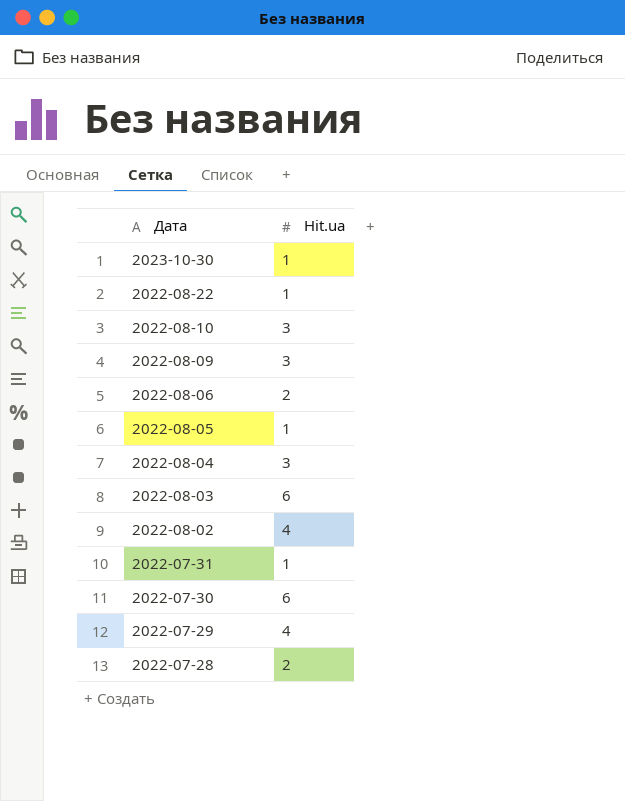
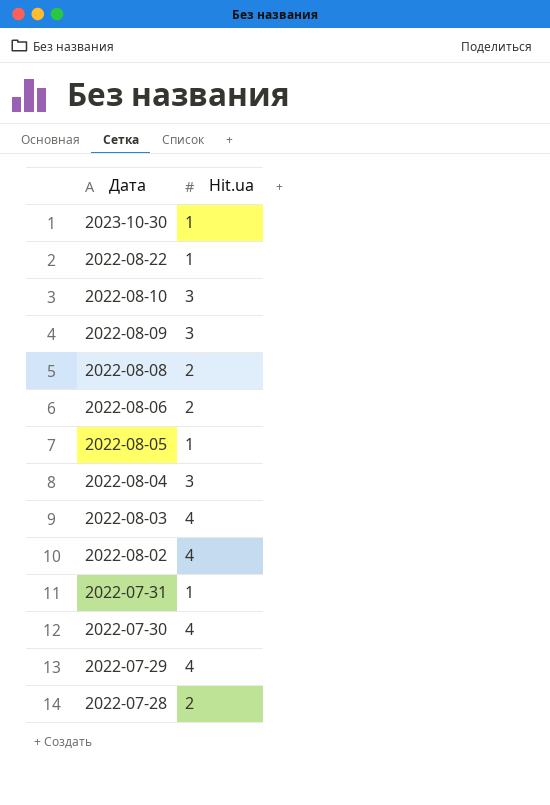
row 2022-08-08: none -> 2
2022-08-03 | Hit.ua: 6 -> 4
2022-07-30 | Hit.ua: 6 -> 4

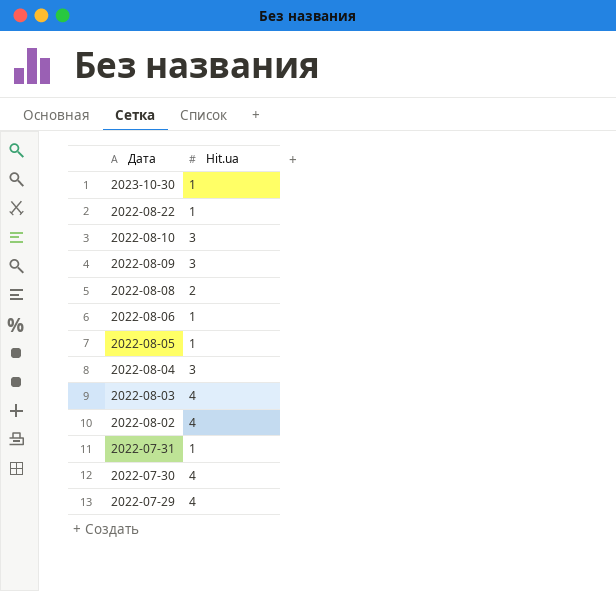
row 2022-07-28: 2 -> none
2022-08-06 | Hit.ua: 2 -> 1

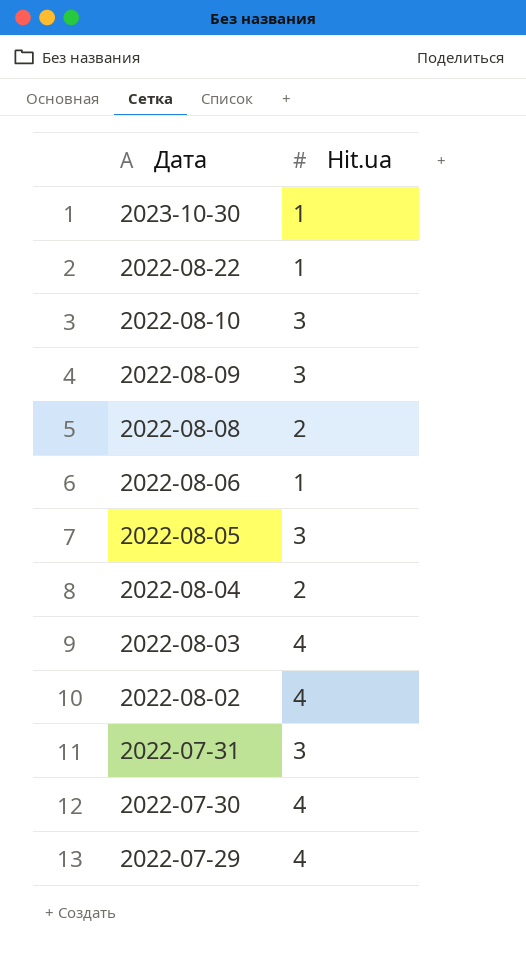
2022-08-05 | Hit.ua: 1 -> 3
2022-08-04 | Hit.ua: 3 -> 2
2022-07-31 | Hit.ua: 1 -> 3

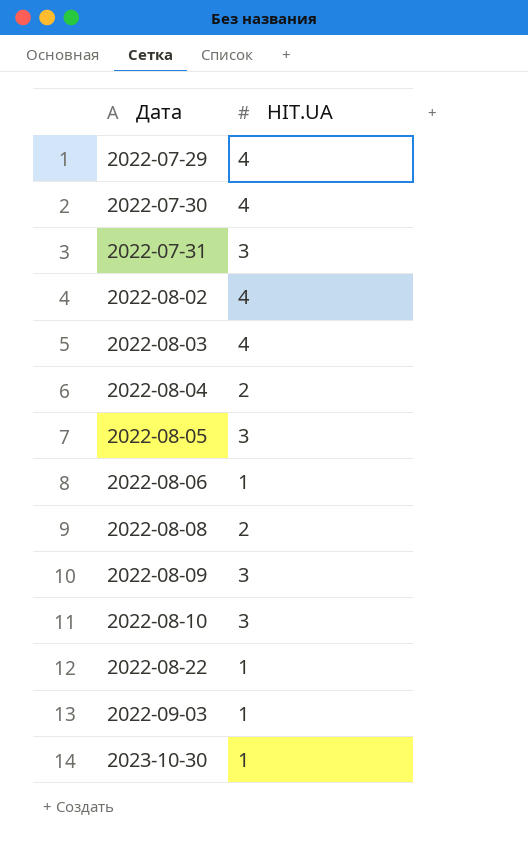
row order: Дата descending -> Дата ascending
column name: Hit.ua -> HIT.UA
row 2022-09-03: none -> 1

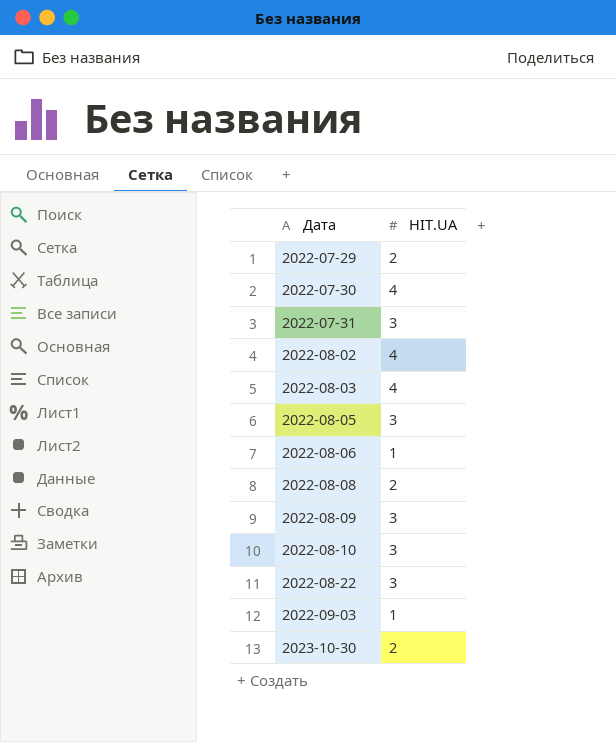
row 2022-08-04: 2 -> none
2022-07-29 | HIT.UA: 4 -> 2
2022-08-22 | HIT.UA: 1 -> 3
2023-10-30 | HIT.UA: 1 -> 2

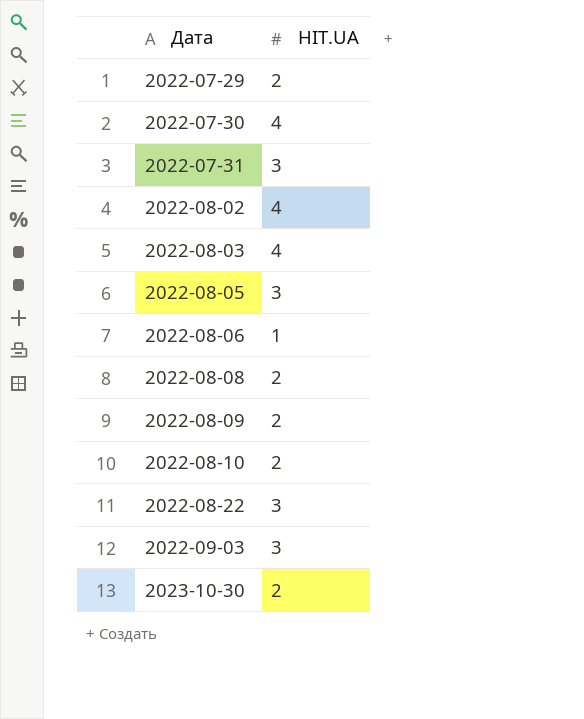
2022-08-09 | HIT.UA: 3 -> 2
2022-08-10 | HIT.UA: 3 -> 2
2022-09-03 | HIT.UA: 1 -> 3

